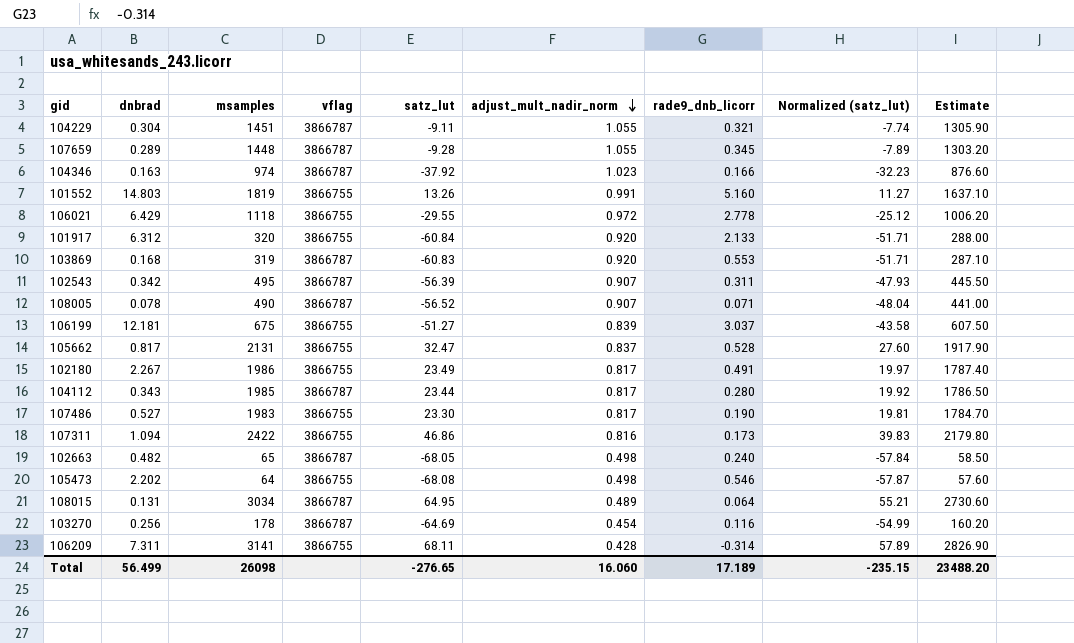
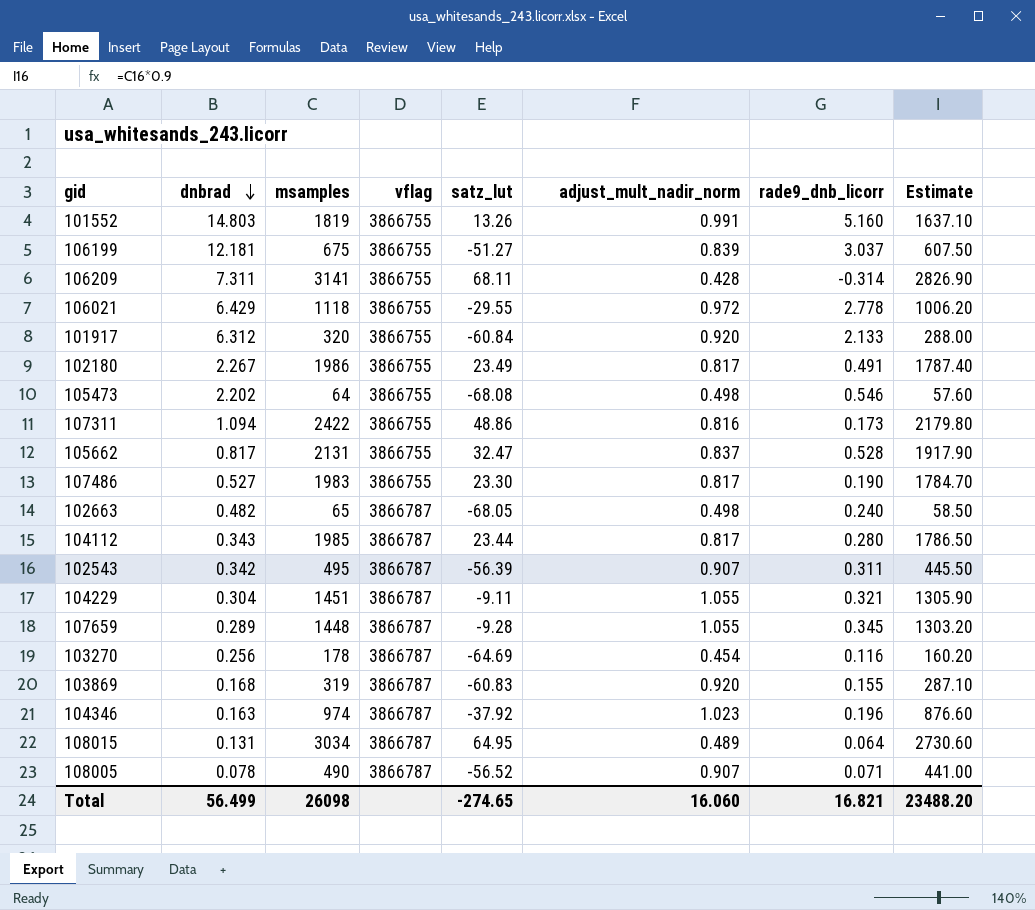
row order: adjust_mult_nadir_norm descending -> dnbrad descending
column Normalized (satz_lut) | formula: [satz_lut] * 0.85 -> none
107311 | satz_lut: 46.86 -> 48.86
103869 | rade9_dnb_licorr: 0.553 -> 0.155
104346 | rade9_dnb_licorr: 0.166 -> 0.196
Total | satz_lut: -276.65 -> -274.65
Total | rade9_dnb_licorr: 17.189 -> 16.821

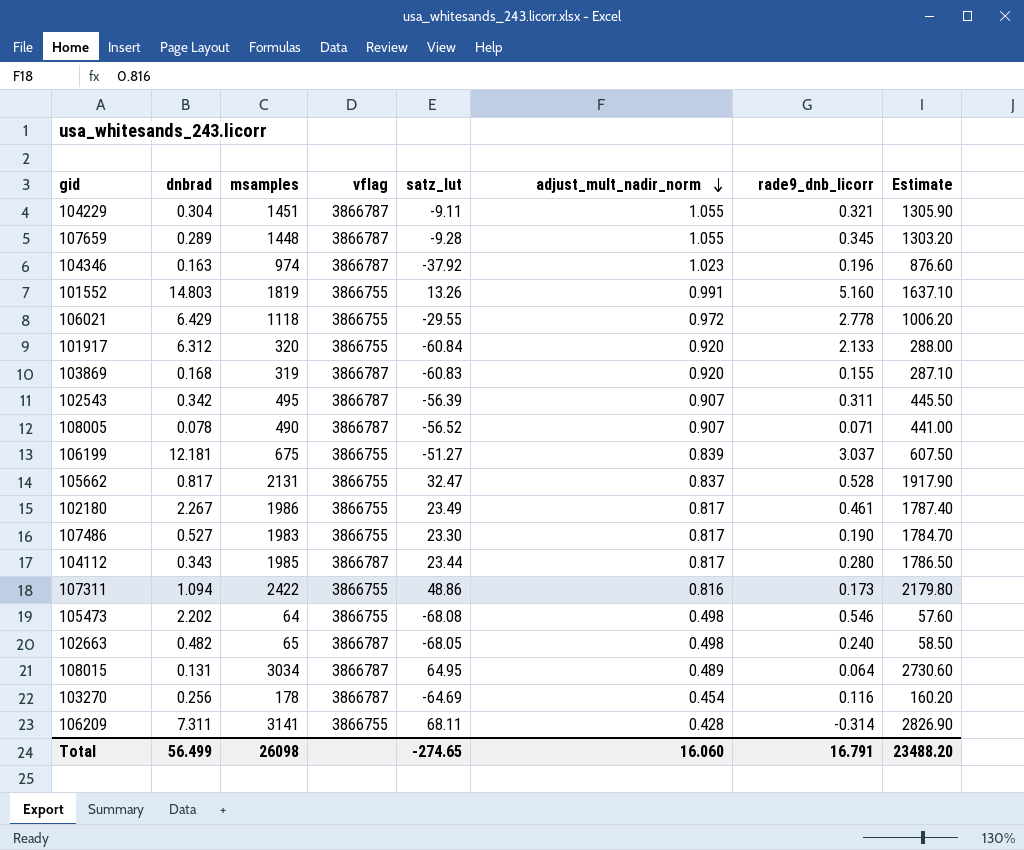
row order: dnbrad descending -> adjust_mult_nadir_norm descending
102180 | rade9_dnb_licorr: 0.491 -> 0.461
Total | rade9_dnb_licorr: 16.821 -> 16.791

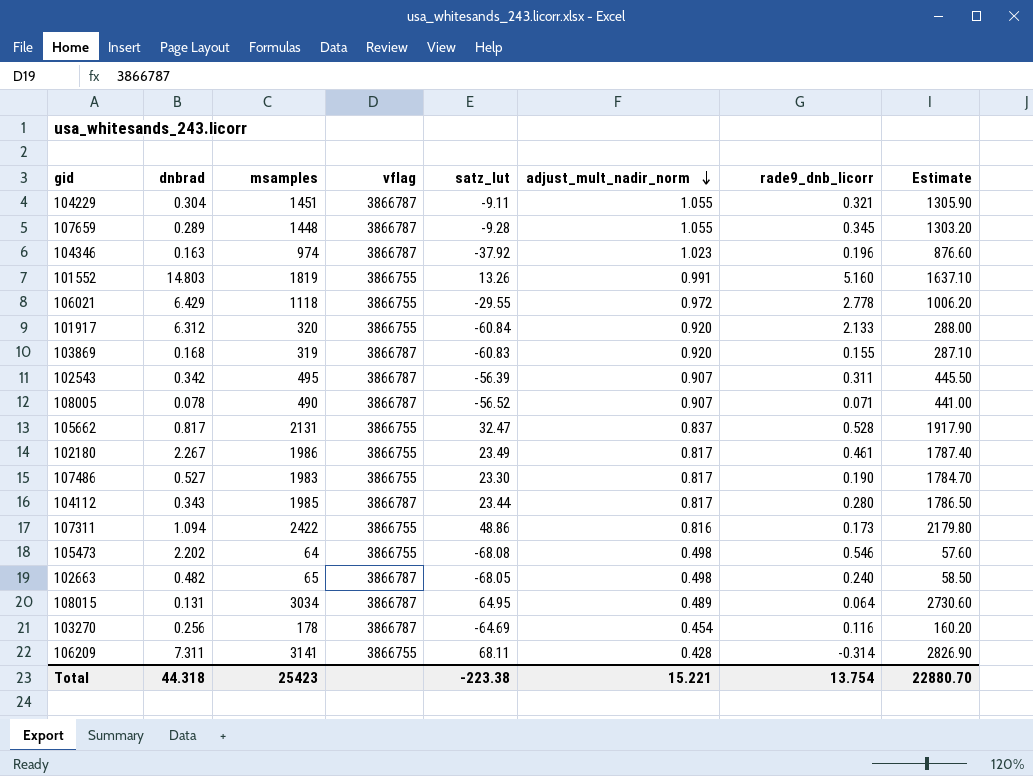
row 106199: 12.181 | 675 | 3866755 | -51.27 | 0.839 | 3.037 | 607.50 -> none
Total | dnbrad: 56.499 -> 44.318
Total | msamples: 26098 -> 25423
Total | satz_lut: -274.65 -> -223.38
Total | adjust_mult_nadir_norm: 16.060 -> 15.221
Total | rade9_dnb_licorr: 16.791 -> 13.754
Total | Estimate: 23488.20 -> 22880.70

